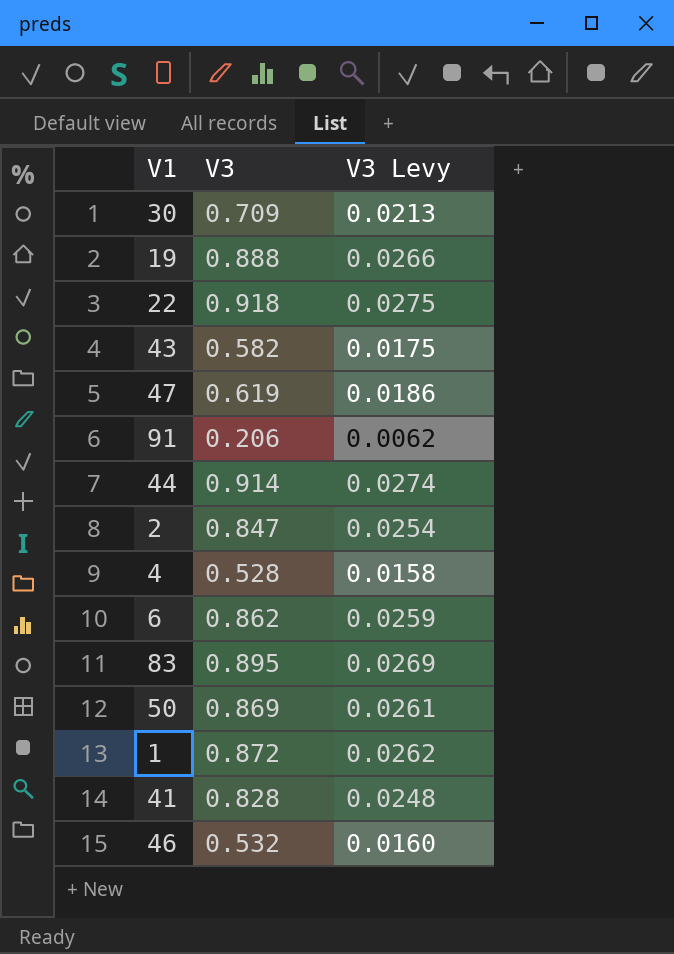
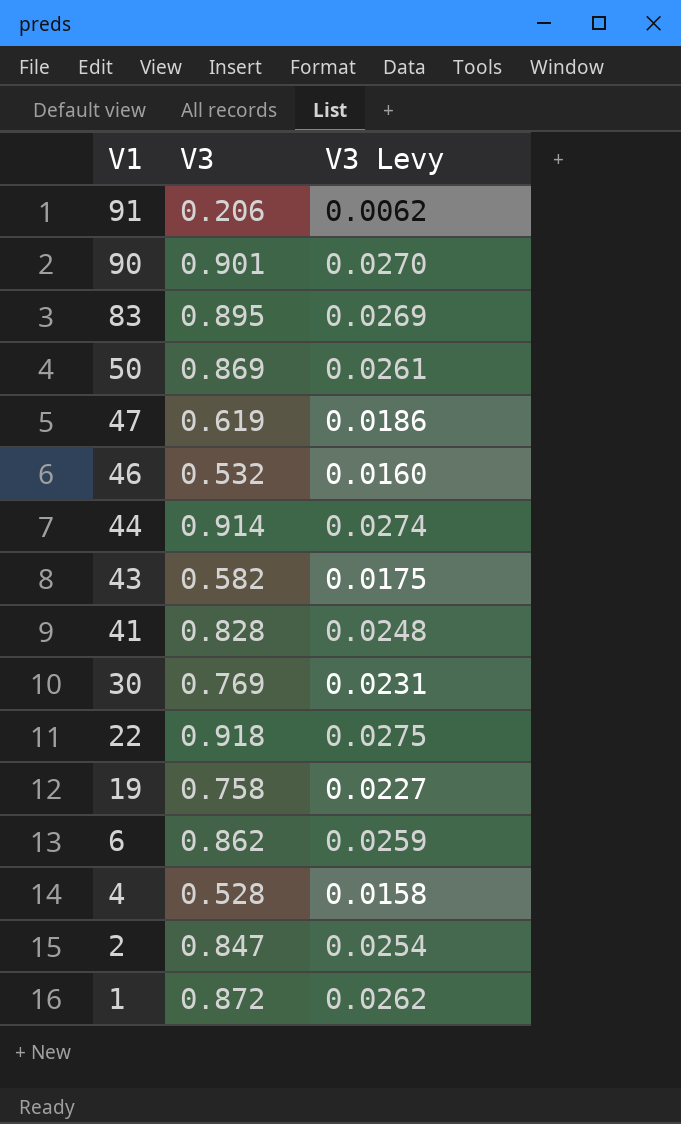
row order: none -> V1 descending
row 90: none -> 0.901 | 0.0270
30 | V3: 0.709 -> 0.769
30 | V3 Levy: 0.0213 -> 0.0231
19 | V3: 0.888 -> 0.758
19 | V3 Levy: 0.0266 -> 0.0227

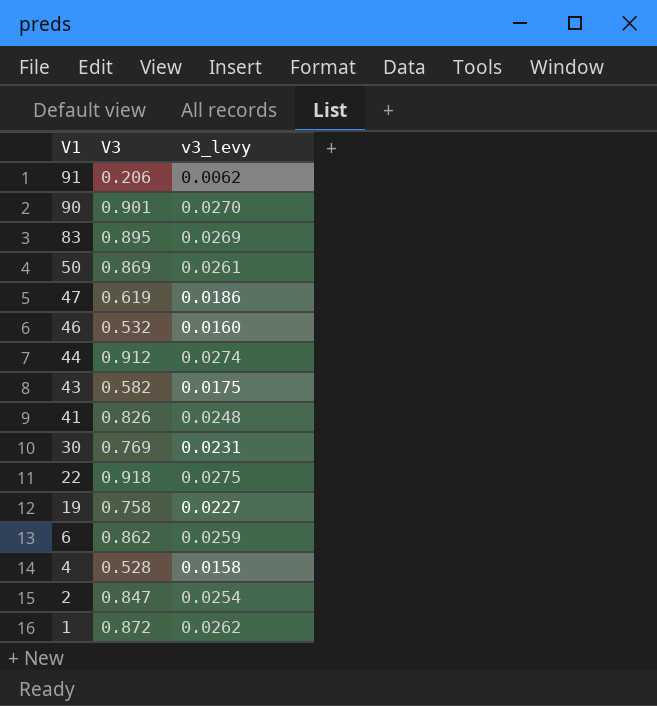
column name: V3 Levy -> v3_levy
44 | V3: 0.914 -> 0.912
41 | V3: 0.828 -> 0.826

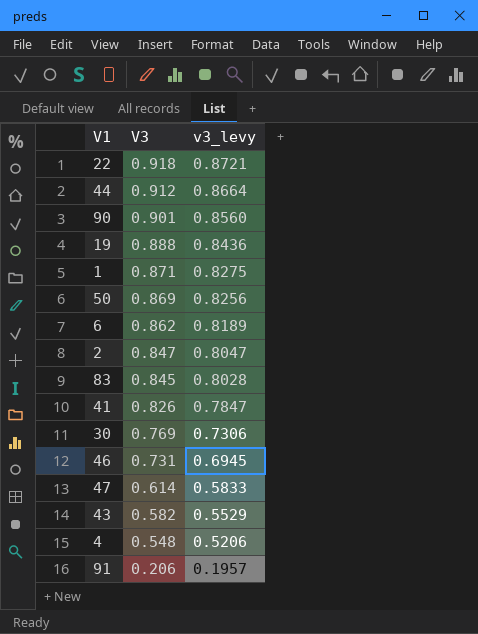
row order: V1 descending -> V3 descending
column v3_levy | formula: [V3] * 0.03 -> [V3] * 0.95
19 | V3: 0.758 -> 0.888
1 | V3: 0.872 -> 0.871
83 | V3: 0.895 -> 0.845
46 | V3: 0.532 -> 0.731
47 | V3: 0.619 -> 0.614
4 | V3: 0.528 -> 0.548

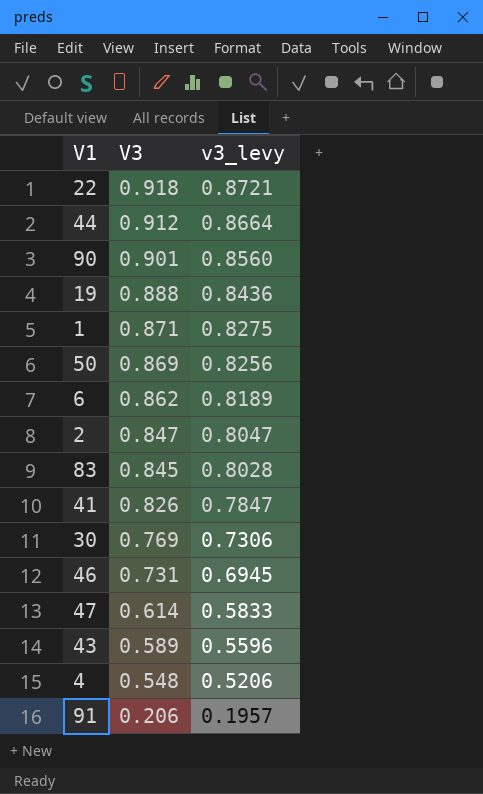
43 | V3: 0.582 -> 0.589
43 | v3_levy: 0.5529 -> 0.5596

